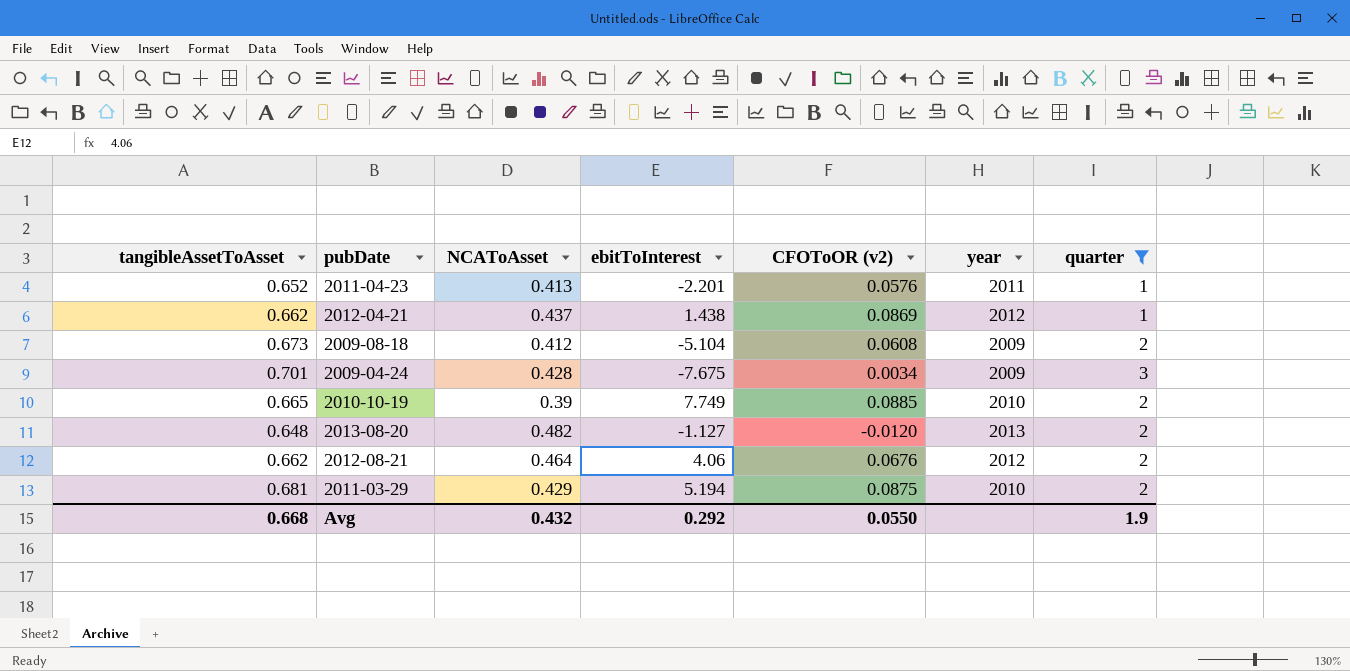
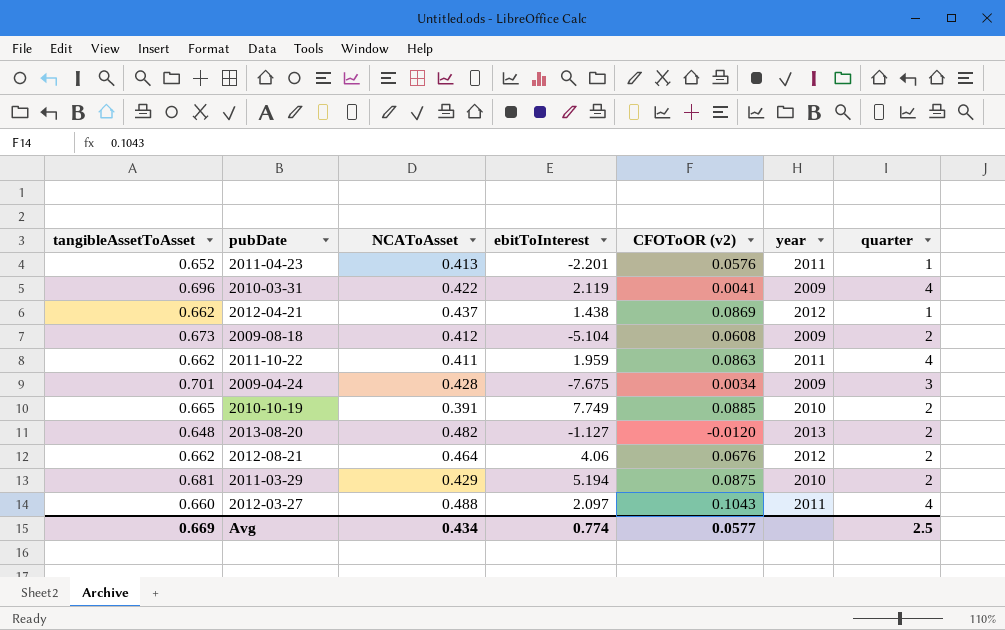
filter: quarter != 4 -> none
2010-10-19 | NCAToAsset: 0.39 -> 0.391
Avg | tangibleAssetToAsset: 0.668 -> 0.669
Avg | NCAToAsset: 0.432 -> 0.434
Avg | ebitToInterest: 0.292 -> 0.774
Avg | CFOToOR (v2): 0.0550 -> 0.0577
Avg | quarter: 1.9 -> 2.5

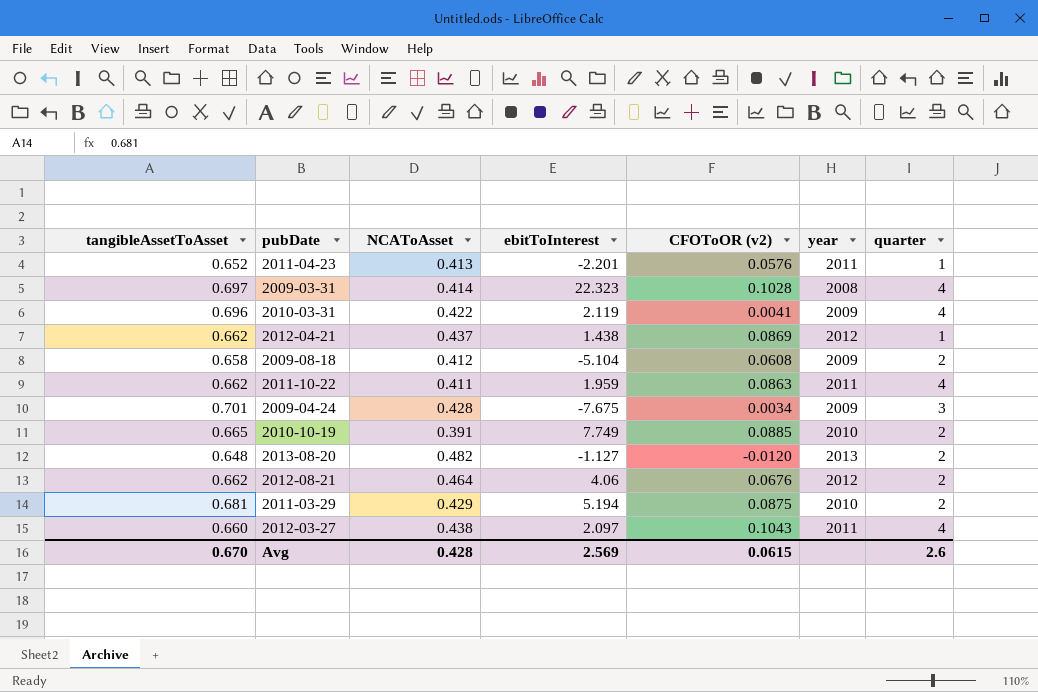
row 2009-03-31: none -> 0.697 | 0.414 | 22.323 | 0.1028 | 2008 | 4
2009-08-18 | tangibleAssetToAsset: 0.673 -> 0.658
2012-03-27 | NCAToAsset: 0.488 -> 0.438
Avg | tangibleAssetToAsset: 0.669 -> 0.670
Avg | NCAToAsset: 0.434 -> 0.428
Avg | ebitToInterest: 0.774 -> 2.569
Avg | CFOToOR (v2): 0.0577 -> 0.0615
Avg | quarter: 2.5 -> 2.6

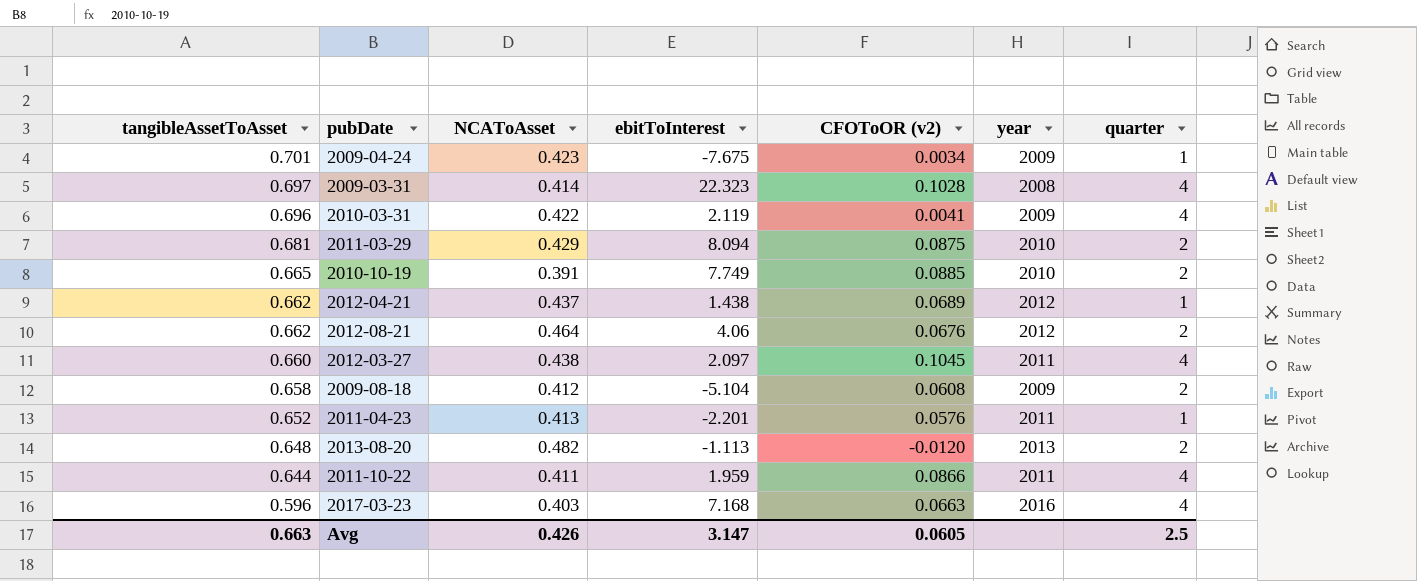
row order: none -> tangibleAssetToAsset descending
2009-04-24 | NCAToAsset: 0.428 -> 0.423
2009-04-24 | quarter: 3 -> 1
2011-03-29 | ebitToInterest: 5.194 -> 8.094
2012-04-21 | CFOToOR (v2): 0.0869 -> 0.0689
2012-03-27 | CFOToOR (v2): 0.1043 -> 0.1045
2013-08-20 | ebitToInterest: -1.127 -> -1.113
2011-10-22 | tangibleAssetToAsset: 0.662 -> 0.644
2011-10-22 | CFOToOR (v2): 0.0863 -> 0.0866
row 2017-03-23: none -> 0.596 | 0.403 | 7.168 | 0.0663 | 2016 | 4
Avg | tangibleAssetToAsset: 0.670 -> 0.663
Avg | NCAToAsset: 0.428 -> 0.426
Avg | ebitToInterest: 2.569 -> 3.147
Avg | CFOToOR (v2): 0.0615 -> 0.0605
Avg | quarter: 2.6 -> 2.5

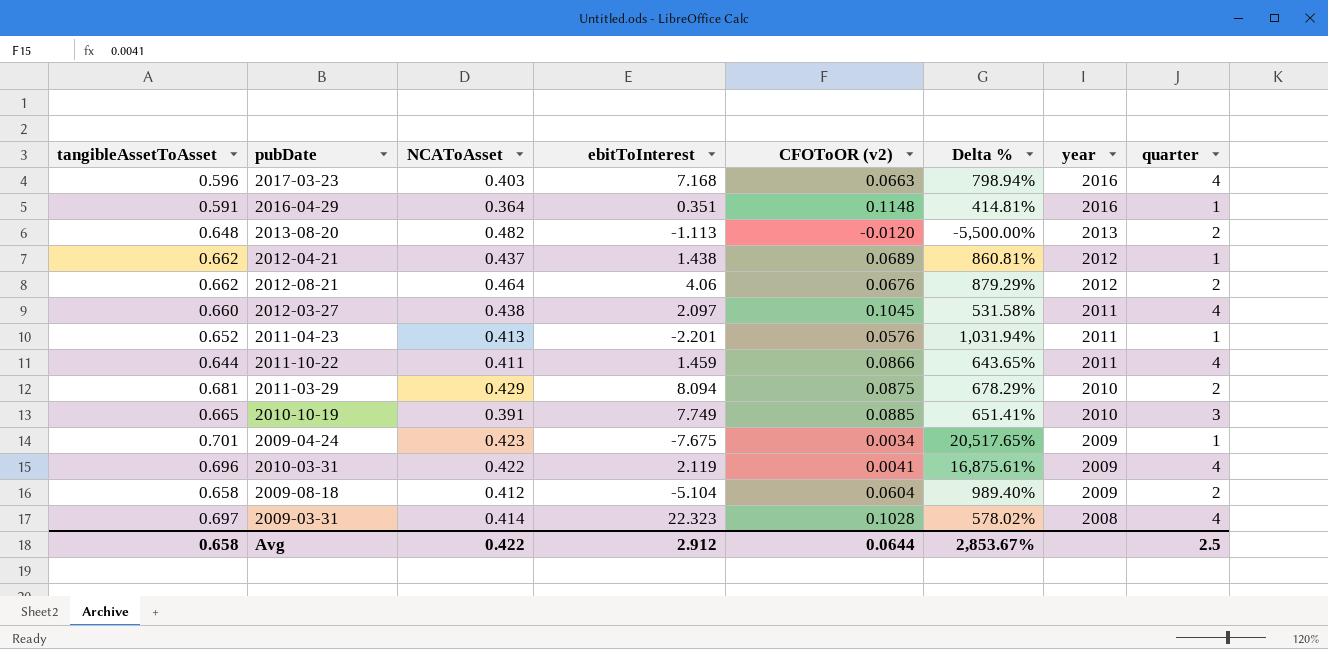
row order: tangibleAssetToAsset descending -> year descending
column Delta % | formula: none -> ([tangibleAssetToAsset] - [CFOToOR (v2)]) / [CFOToOR (v2)]
row 2016-04-29: none -> 0.591 | 0.364 | 0.351 | 0.1148 | 414.81% | 2016 | 1
2011-10-22 | ebitToInterest: 1.959 -> 1.459
2010-10-19 | quarter: 2 -> 3
2009-08-18 | CFOToOR (v2): 0.0608 -> 0.0604
Avg | tangibleAssetToAsset: 0.663 -> 0.658
Avg | NCAToAsset: 0.426 -> 0.422
Avg | ebitToInterest: 3.147 -> 2.912
Avg | CFOToOR (v2): 0.0605 -> 0.0644

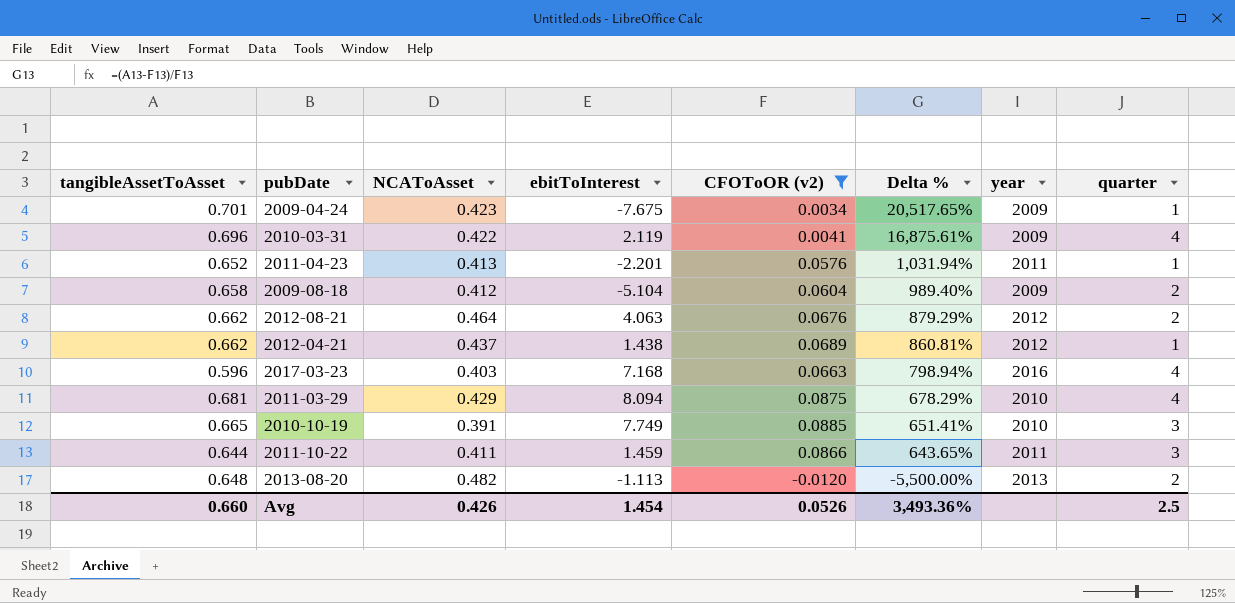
filter: none -> CFOToOR (v2) <= 0.0885
row order: year descending -> Delta % descending
2012-08-21 | ebitToInterest: 4.06 -> 4.063
2011-03-29 | quarter: 2 -> 4
2011-10-22 | quarter: 4 -> 3
Avg | tangibleAssetToAsset: 0.658 -> 0.660
Avg | NCAToAsset: 0.422 -> 0.426
Avg | ebitToInterest: 2.912 -> 1.454
Avg | CFOToOR (v2): 0.0644 -> 0.0526
Avg | Delta %: 2,853.67% -> 3,493.36%

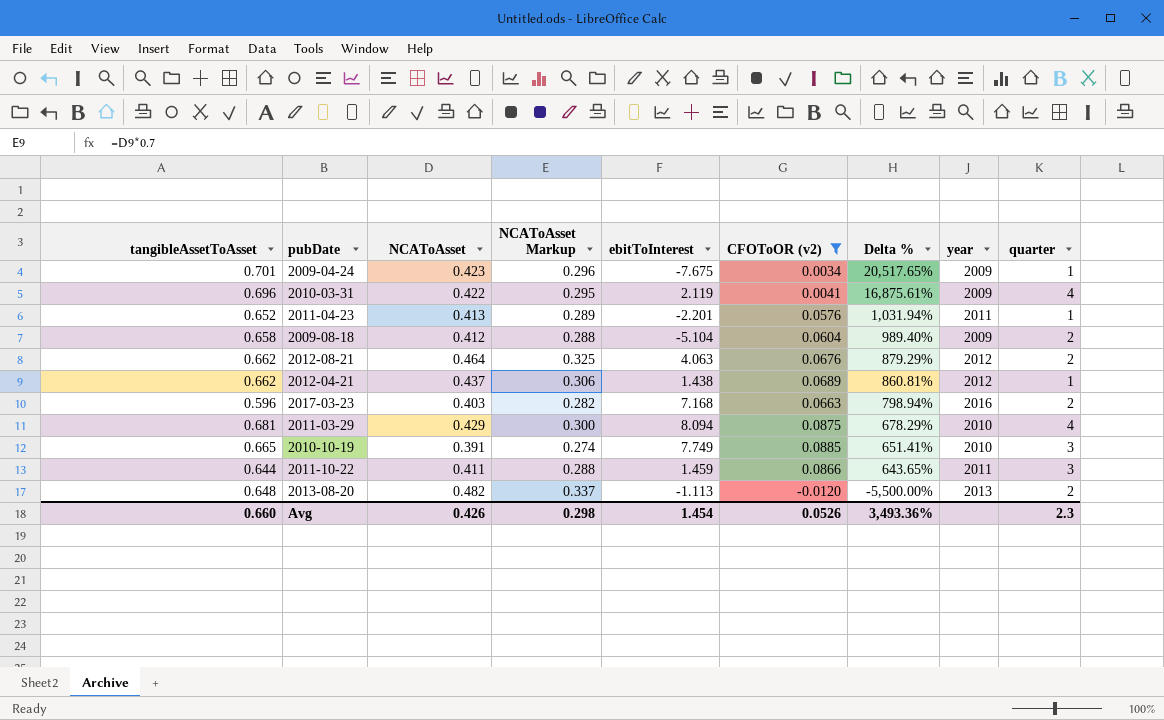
column NCAToAsset Markup | formula: none -> [NCAToAsset] * 0.7
2017-03-23 | quarter: 4 -> 2
Avg | quarter: 2.5 -> 2.3

